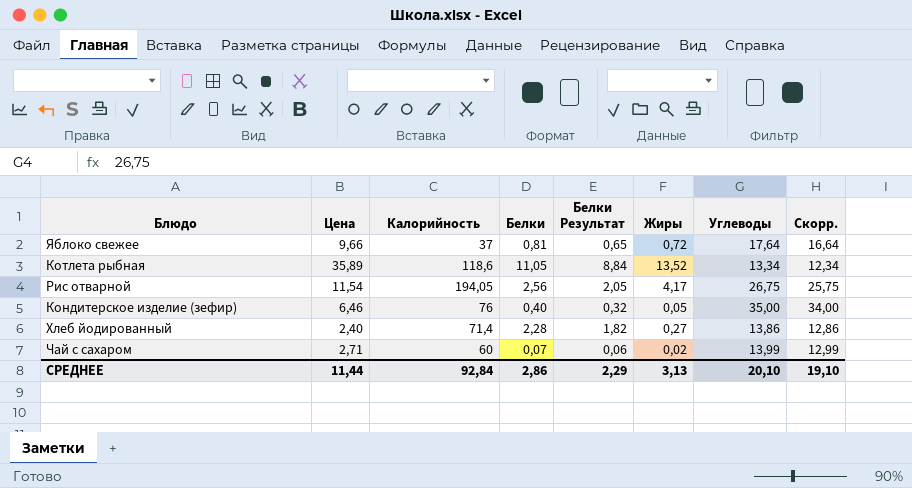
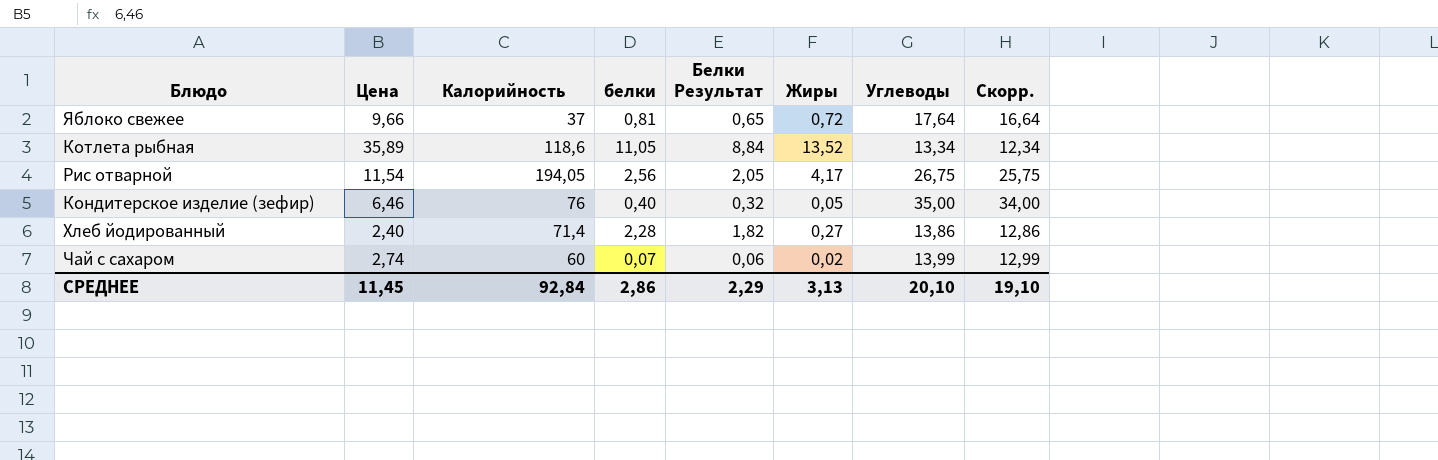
column name: Белки -> белки
Чай с сахаром | Цена: 2,71 -> 2,74
СРЕДНЕЕ | Цена: 11,44 -> 11,45

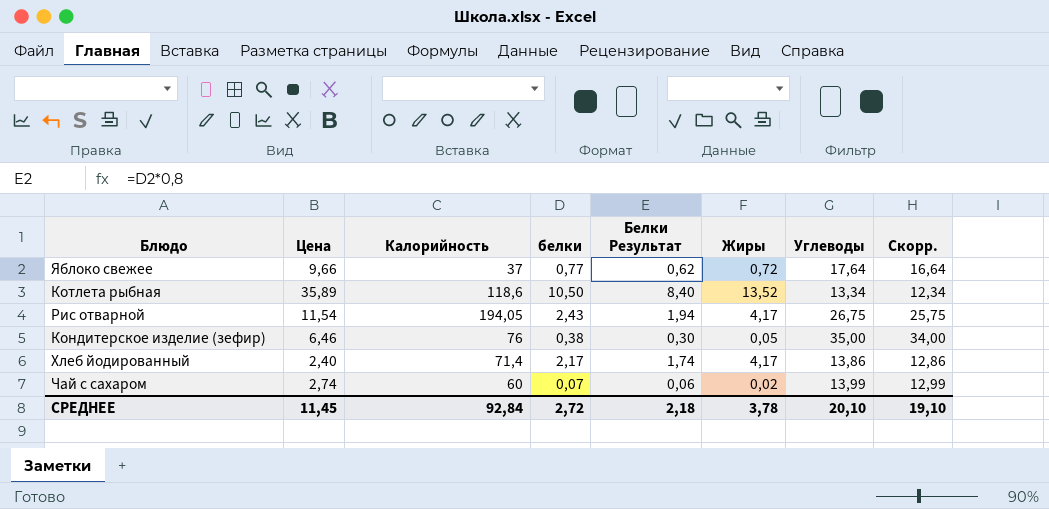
Яблоко свежее | белки: 0,81 -> 0,77
Яблоко свежее | Белки Результат: 0,65 -> 0,62
Котлета рыбная | белки: 11,05 -> 10,50
Котлета рыбная | Белки Результат: 8,84 -> 8,40
Рис отварной | белки: 2,56 -> 2,43
Рис отварной | Белки Результат: 2,05 -> 1,94
Кондитерское изделие (зефир) | белки: 0,40 -> 0,38
Кондитерское изделие (зефир) | Белки Результат: 0,32 -> 0,30
Хлеб йодированный | белки: 2,28 -> 2,17
Хлеб йодированный | Белки Результат: 1,82 -> 1,74
Хлеб йодированный | Жиры: 0,27 -> 4,17
СРЕДНЕЕ | белки: 2,86 -> 2,72
СРЕДНЕЕ | Белки Результат: 2,29 -> 2,18
СРЕДНЕЕ | Жиры: 3,13 -> 3,78

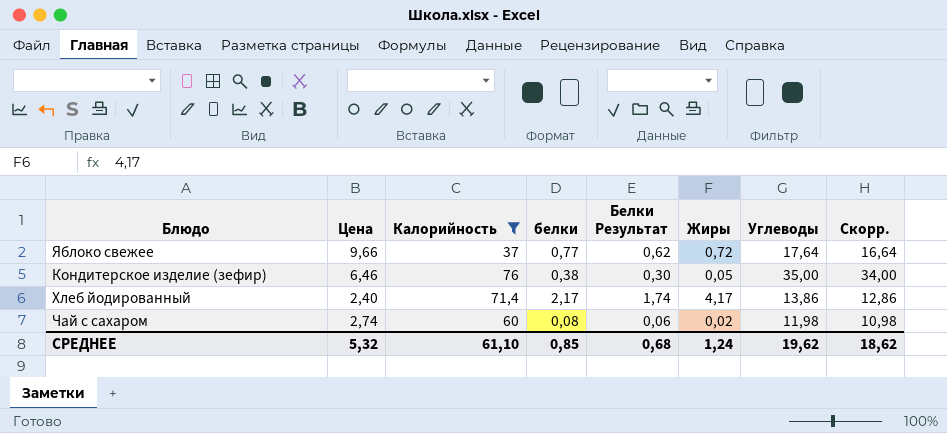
filter: none -> Калорийность <= 76
Чай с сахаром | белки: 0,07 -> 0,08
Чай с сахаром | Углеводы: 13,99 -> 11,98
Чай с сахаром | Скорр.: 12,99 -> 10,98
СРЕДНЕЕ | Цена: 11,45 -> 5,32
СРЕДНЕЕ | Калорийность: 92,84 -> 61,10
СРЕДНЕЕ | белки: 2,72 -> 0,85
СРЕДНЕЕ | Белки Результат: 2,18 -> 0,68
СРЕДНЕЕ | Жиры: 3,78 -> 1,24
СРЕДНЕЕ | Углеводы: 20,10 -> 19,62
СРЕДНЕЕ | Скорр.: 19,10 -> 18,62

